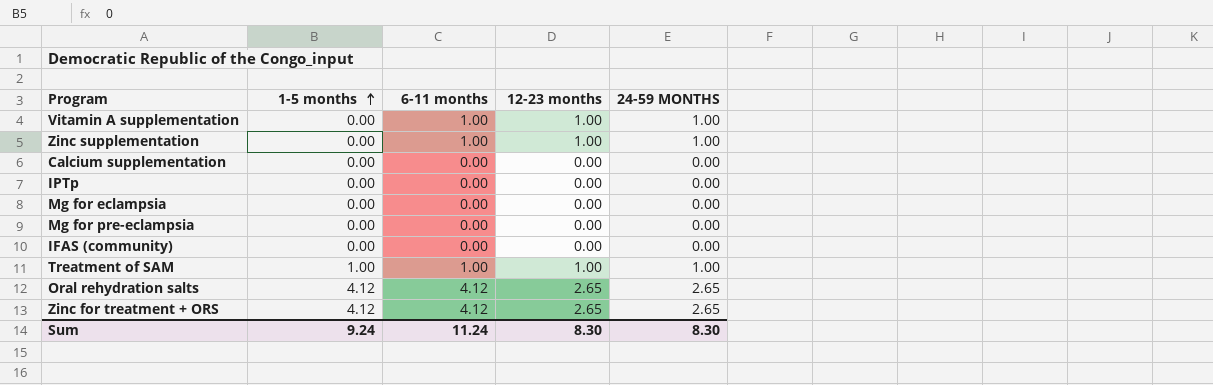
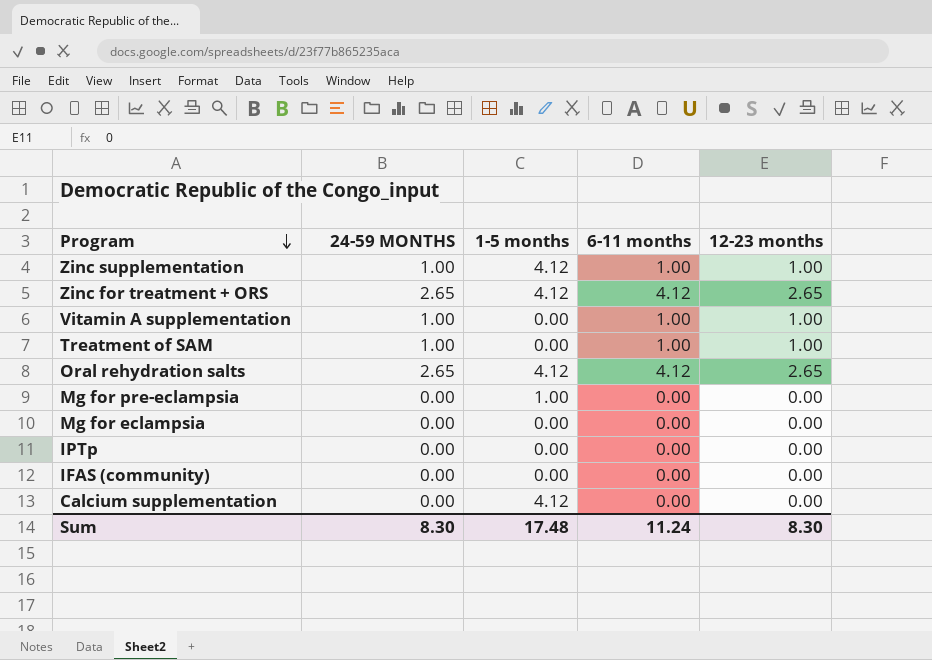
row order: 1-5 months ascending -> Program descending
column 24-59 MONTHS | position: 5 -> 2
Zinc supplementation | 1-5 months: 0.00 -> 4.12
Treatment of SAM | 1-5 months: 1.00 -> 0.00
Mg for pre-eclampsia | 1-5 months: 0.00 -> 1.00
Calcium supplementation | 1-5 months: 0.00 -> 4.12
Sum | 1-5 months: 9.24 -> 17.48

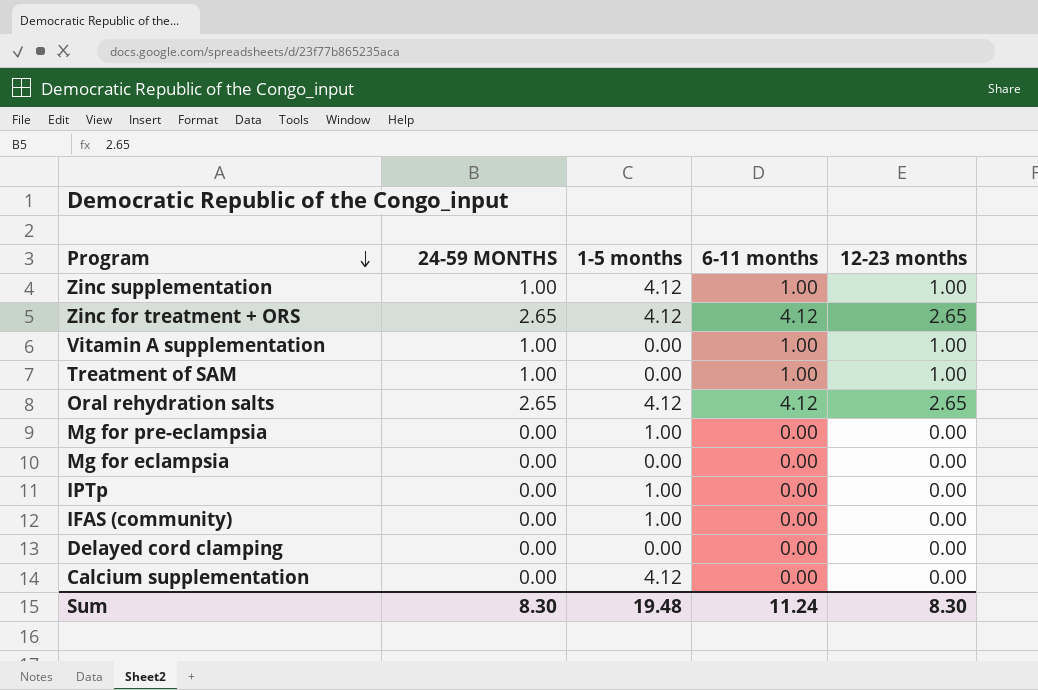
IPTp | 1-5 months: 0.00 -> 1.00
IFAS (community) | 1-5 months: 0.00 -> 1.00
row Delayed cord clamping: none -> 0.00 | 0.00 | 0.00 | 0.00
Sum | 1-5 months: 17.48 -> 19.48

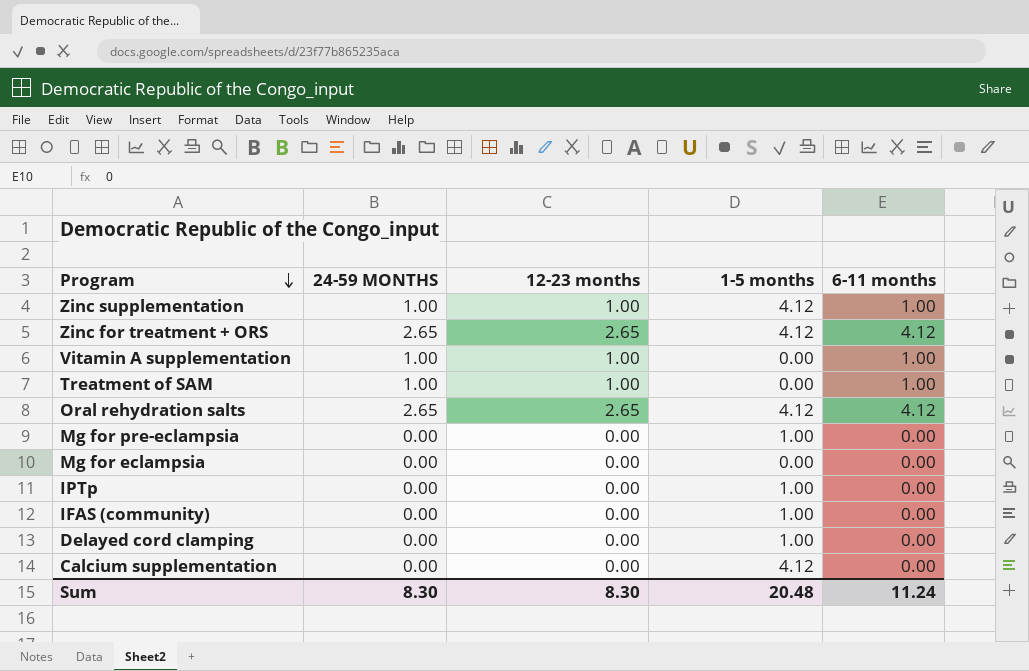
column 12-23 months | position: 5 -> 3
Delayed cord clamping | 1-5 months: 0.00 -> 1.00
Sum | 1-5 months: 19.48 -> 20.48

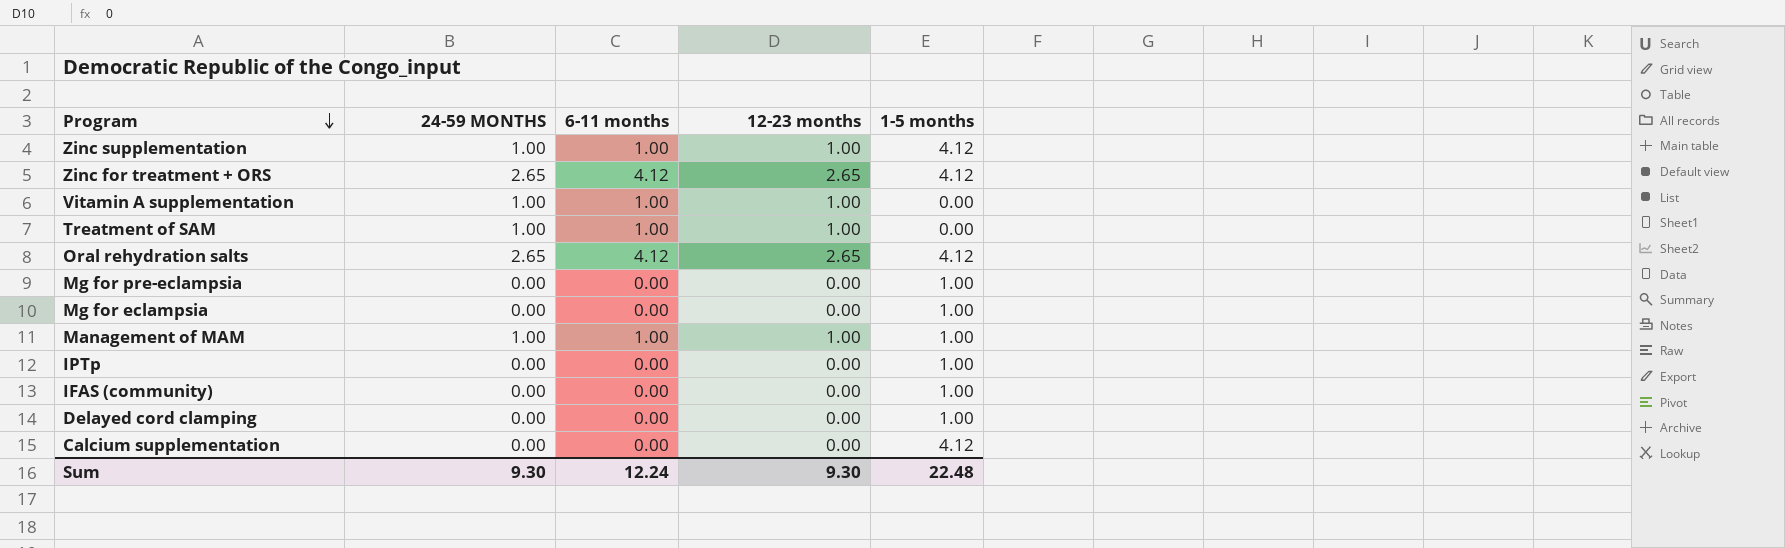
column 6-11 months | position: 5 -> 3
Mg for eclampsia | 1-5 months: 0.00 -> 1.00
row Management of MAM: none -> 1.00 | 1.00 | 1.00 | 1.00
Sum | 24-59 MONTHS: 8.30 -> 9.30
Sum | 6-11 months: 11.24 -> 12.24
Sum | 12-23 months: 8.30 -> 9.30
Sum | 1-5 months: 20.48 -> 22.48

